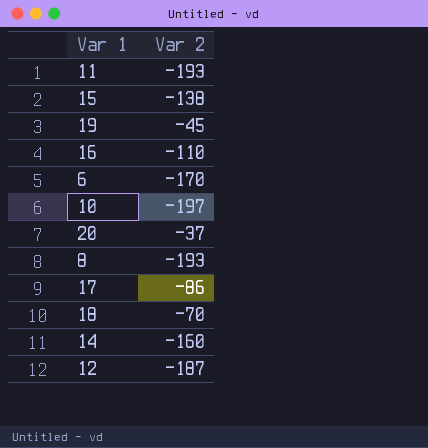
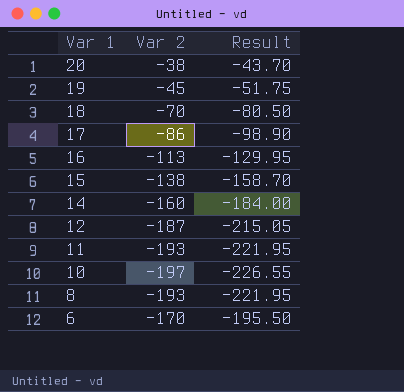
row order: none -> Var 1 descending
column Result | formula: none -> [Var 2] * 1.15
20 | Var 2: -37 -> -38
16 | Var 2: -110 -> -113

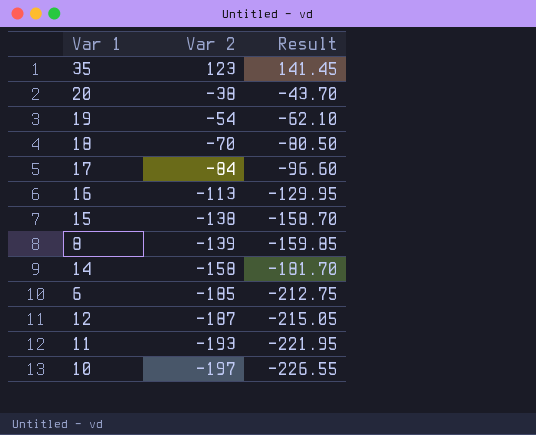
row order: Var 1 descending -> Var 2 descending
row 35: none -> 123 | 141.45
19 | Var 2: -45 -> -54
19 | Result: -51.75 -> -62.10
17 | Var 2: -86 -> -84
17 | Result: -98.90 -> -96.60
8 | Var 2: -193 -> -139
8 | Result: -221.95 -> -159.85
14 | Var 2: -160 -> -158
14 | Result: -184.00 -> -181.70
6 | Var 2: -170 -> -185
6 | Result: -195.50 -> -212.75

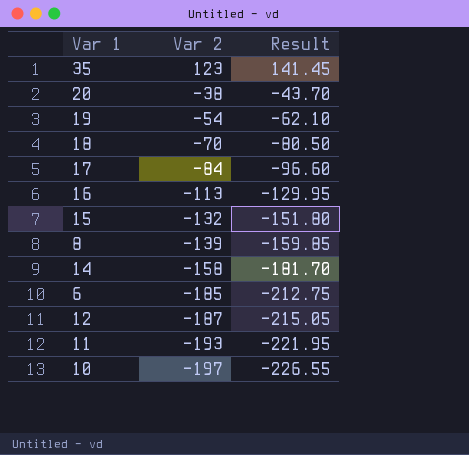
15 | Var 2: -138 -> -132
15 | Result: -158.70 -> -151.80

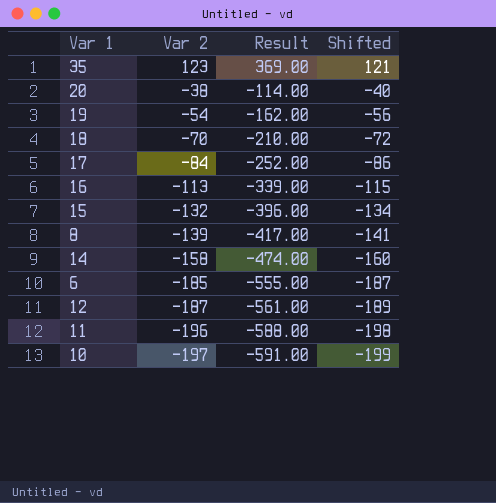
column Result | formula: [Var 2] * 1.15 -> [Var 2] * 3
column Shifted | formula: none -> [Var 2] - 2
11 | Var 2: -193 -> -196

